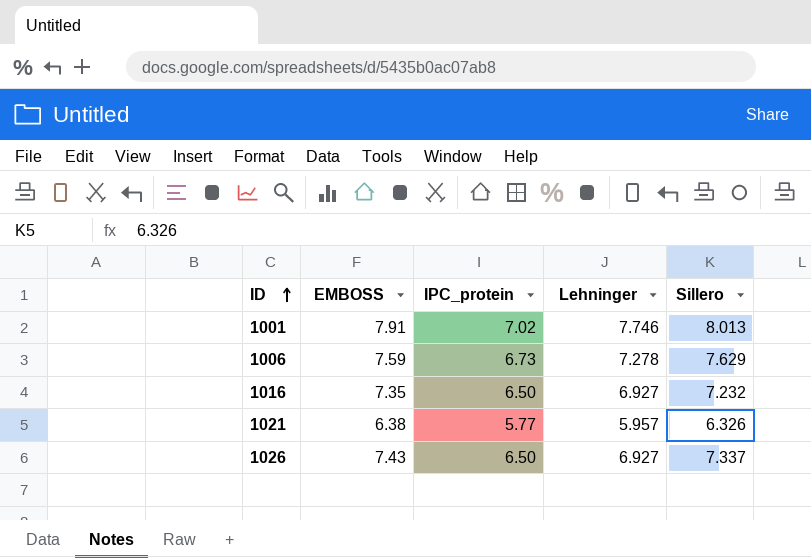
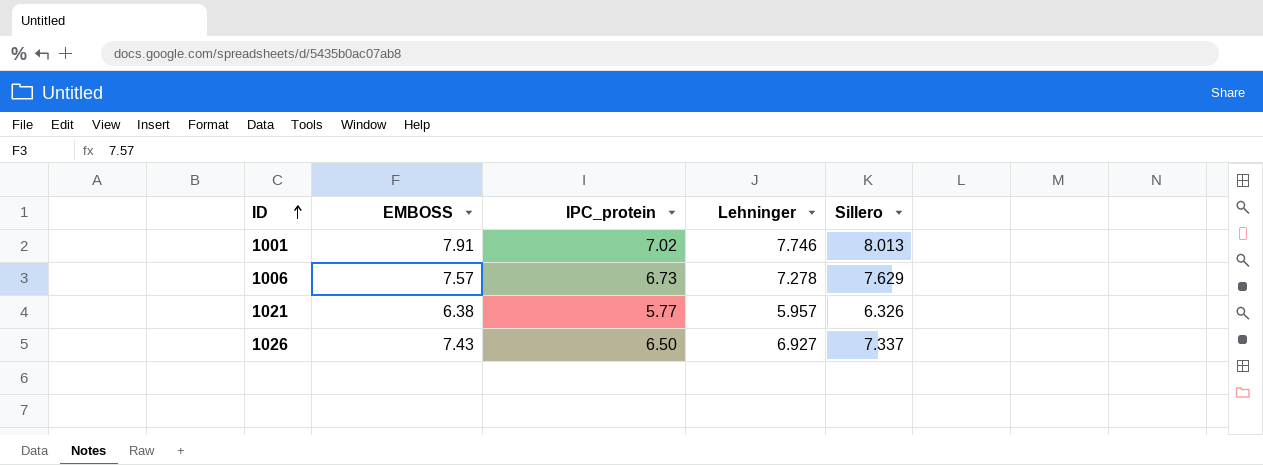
row 1016: 7.35 | 6.50 | 6.927 | 7.232 -> none
1006 | EMBOSS: 7.59 -> 7.57

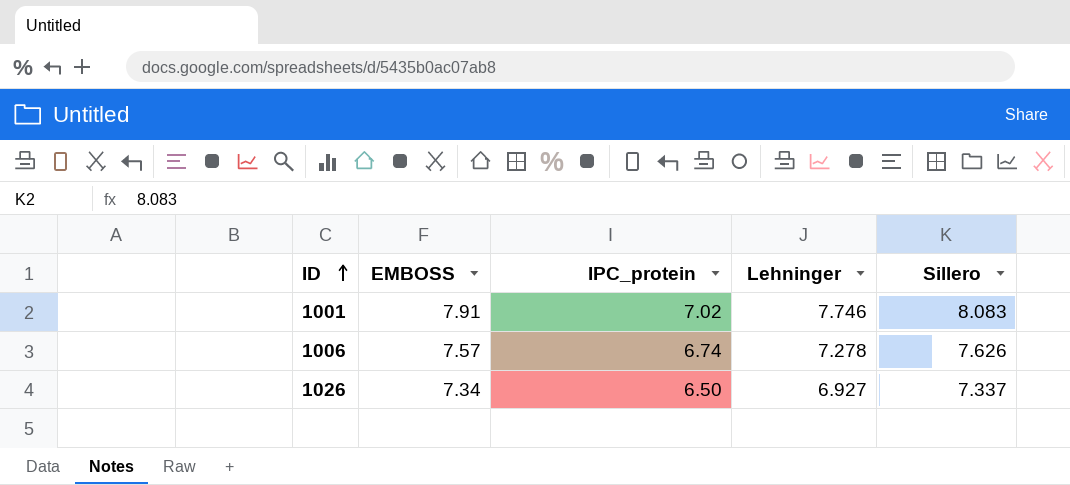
row 1021: 6.38 | 5.77 | 5.957 | 6.326 -> none
1001 | Sillero: 8.013 -> 8.083
1006 | IPC_protein: 6.73 -> 6.74
1006 | Sillero: 7.629 -> 7.626
1026 | EMBOSS: 7.43 -> 7.34

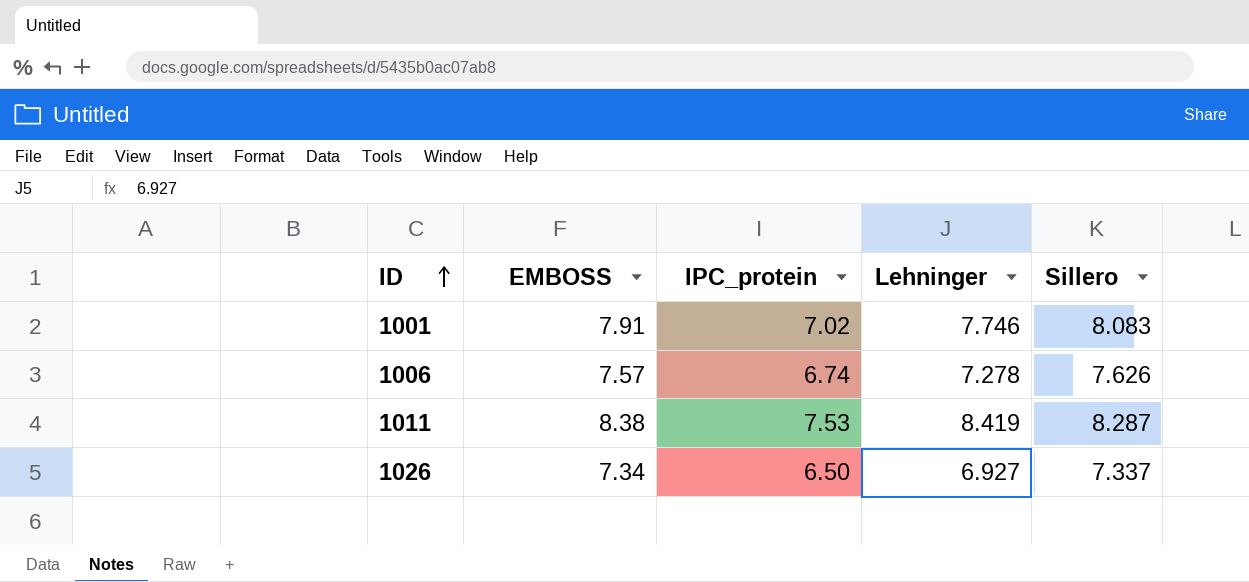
row 1011: none -> 8.38 | 7.53 | 8.419 | 8.287

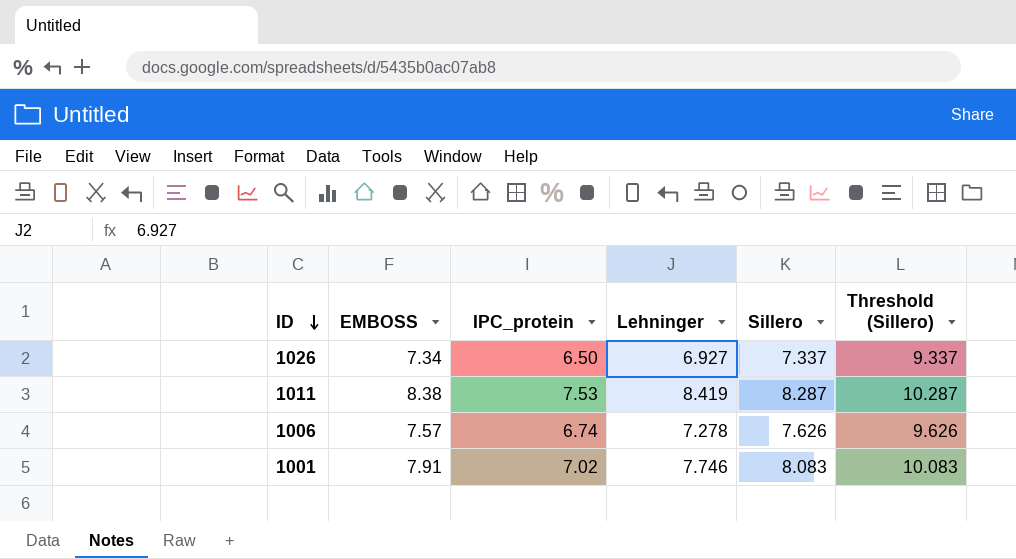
row order: ID ascending -> ID descending
column Threshold (Sillero) | formula: none -> [Sillero] + 2

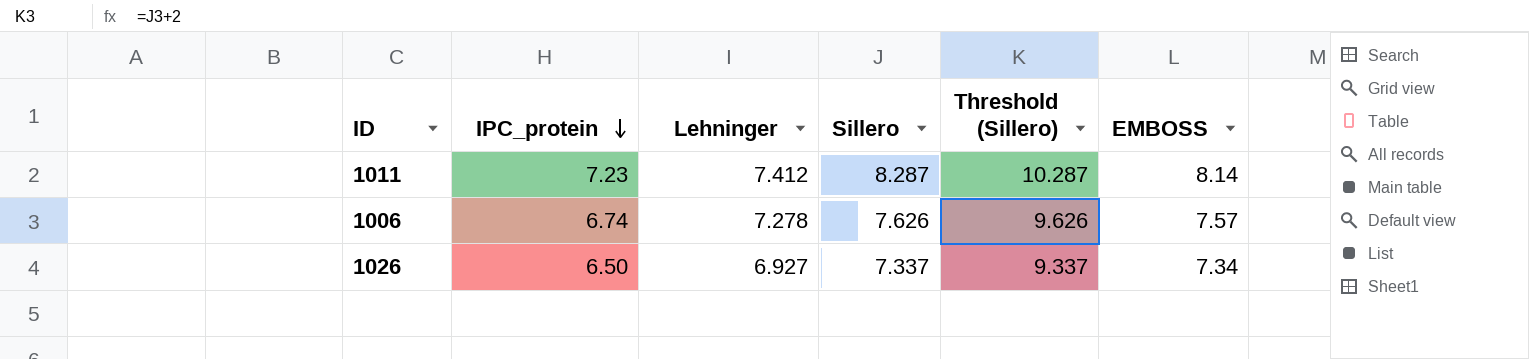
row order: ID descending -> IPC_protein descending
column EMBOSS | position: 2 -> 6
row 1001: 7.91 | 7.02 | 7.746 | 8.083 | 10.083 -> none
1011 | IPC_protein: 7.53 -> 7.23
1011 | Lehninger: 8.419 -> 7.412
1011 | EMBOSS: 8.38 -> 8.14

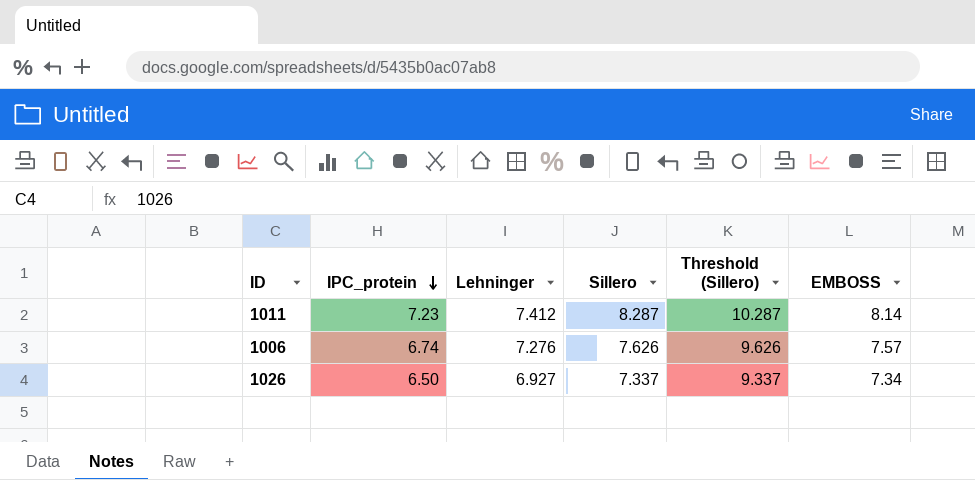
1006 | Lehninger: 7.278 -> 7.276

